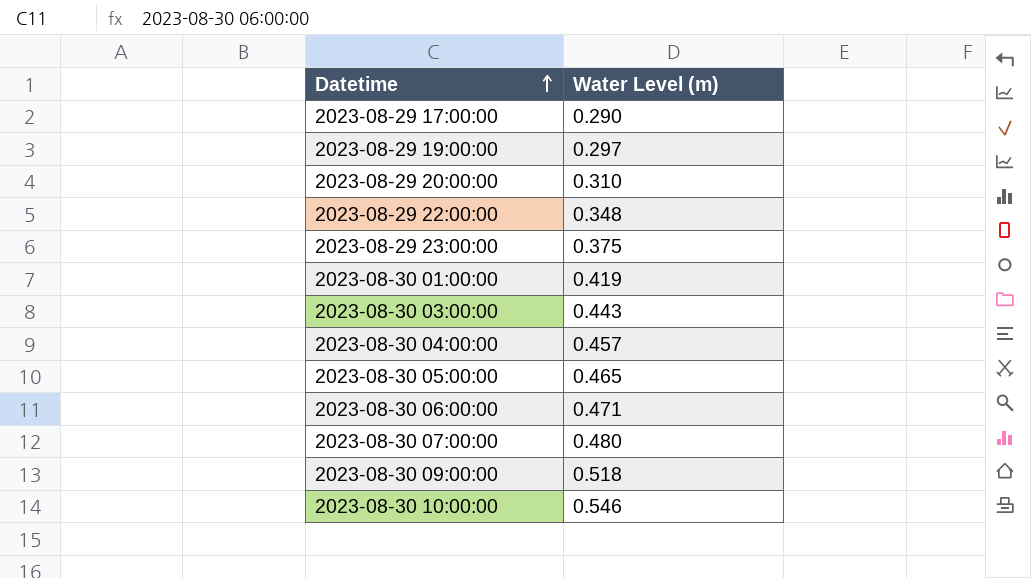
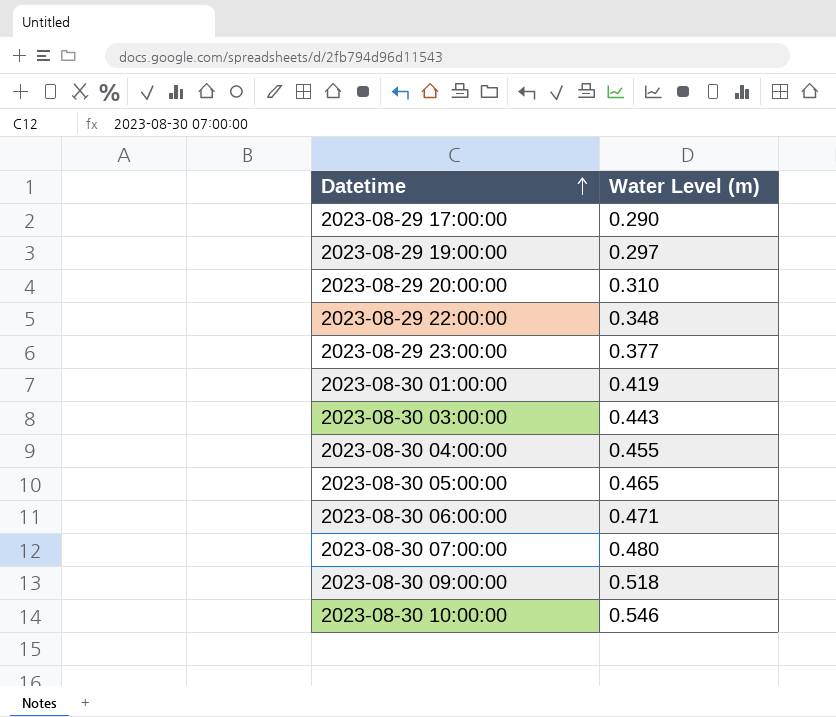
2023-08-29 23:00:00 | Water Level (m): 0.375 -> 0.377
2023-08-30 04:00:00 | Water Level (m): 0.457 -> 0.455

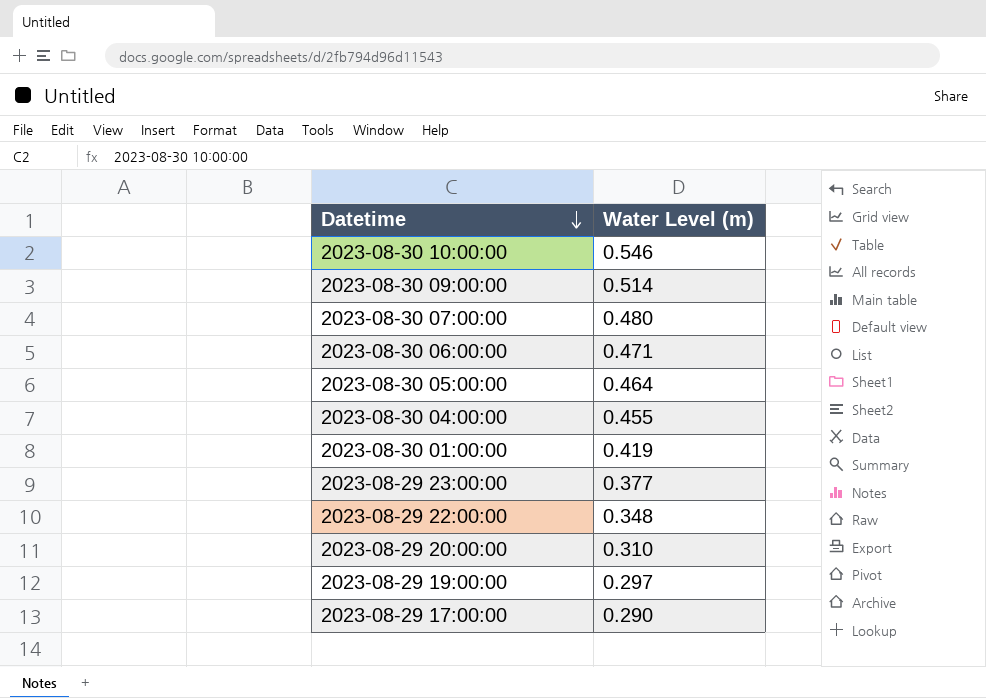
row order: Datetime ascending -> Datetime descending
row 2023-08-30 03:00:00: 0.443 -> none
2023-08-30 09:00:00 | Water Level (m): 0.518 -> 0.514
2023-08-30 05:00:00 | Water Level (m): 0.465 -> 0.464

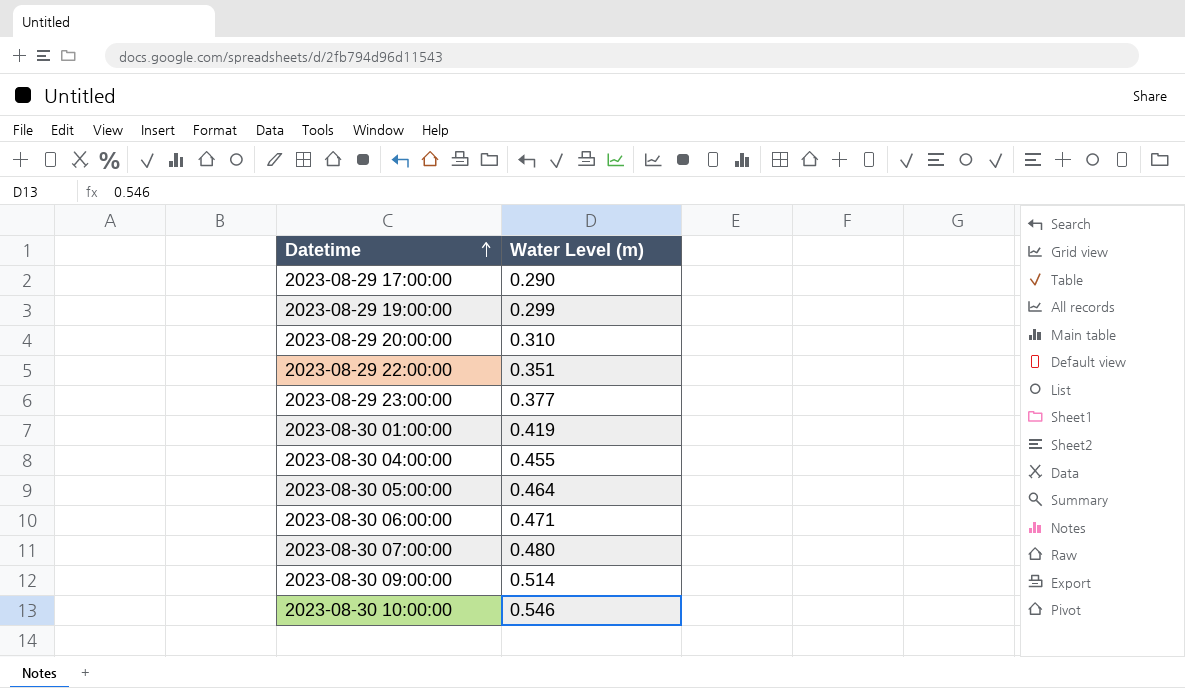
row order: Datetime descending -> Datetime ascending
2023-08-29 19:00:00 | Water Level (m): 0.297 -> 0.299
2023-08-29 22:00:00 | Water Level (m): 0.348 -> 0.351

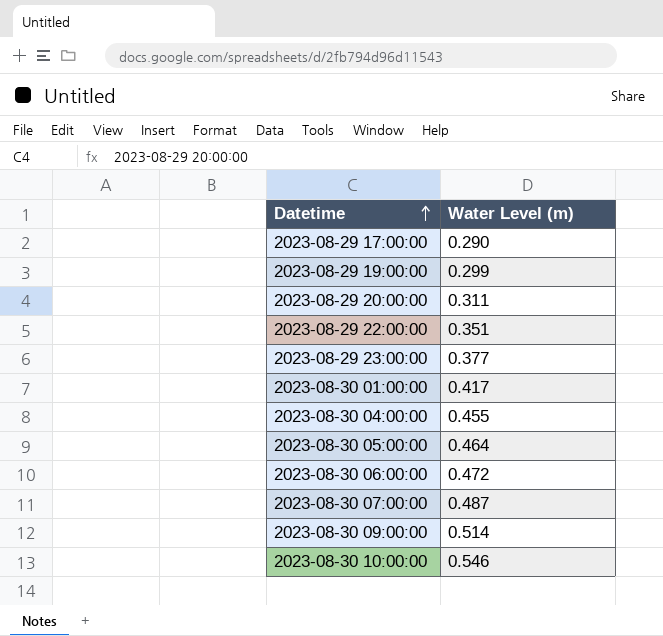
2023-08-29 20:00:00 | Water Level (m): 0.310 -> 0.311
2023-08-30 01:00:00 | Water Level (m): 0.419 -> 0.417
2023-08-30 06:00:00 | Water Level (m): 0.471 -> 0.472
2023-08-30 07:00:00 | Water Level (m): 0.480 -> 0.487

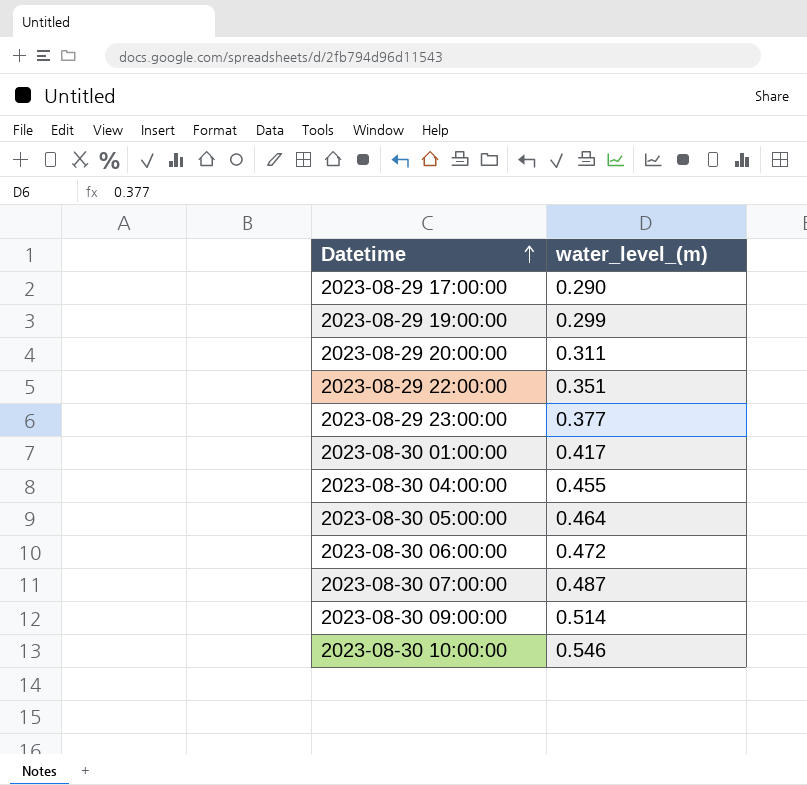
column name: Water Level (m) -> water_level_(m)

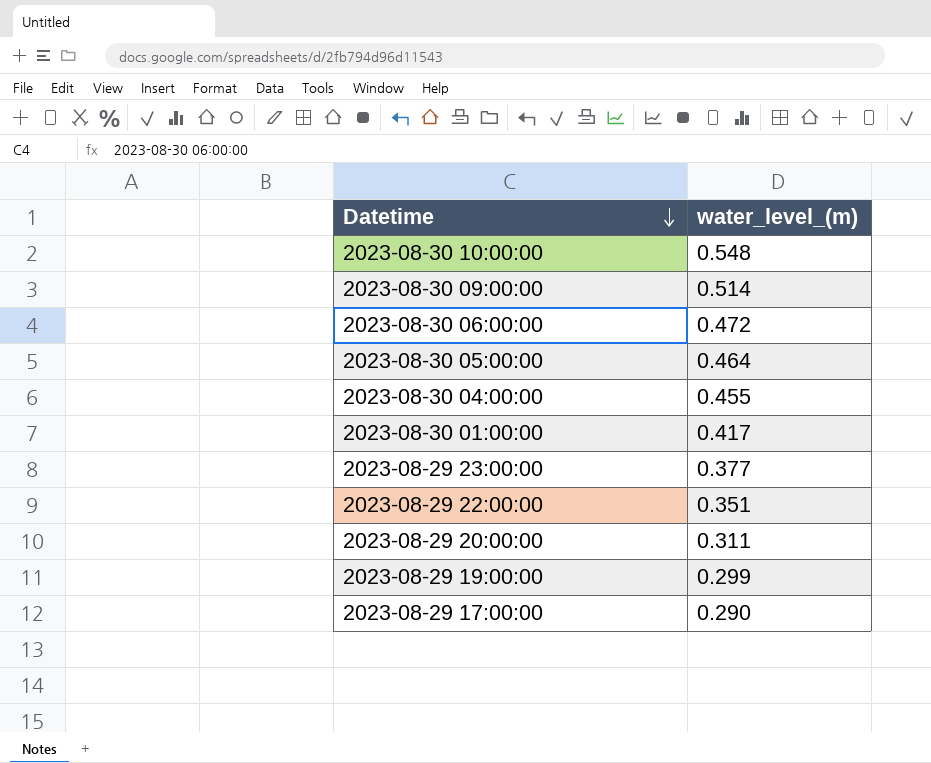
row order: Datetime ascending -> Datetime descending
row 2023-08-30 07:00:00: 0.487 -> none
2023-08-30 10:00:00 | water_level_(m): 0.546 -> 0.548

